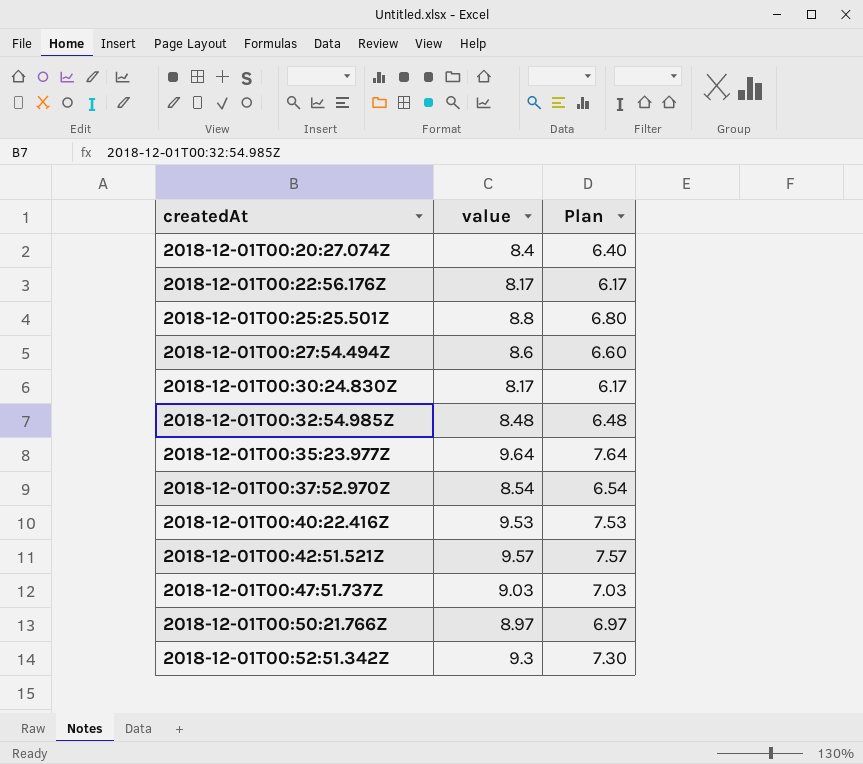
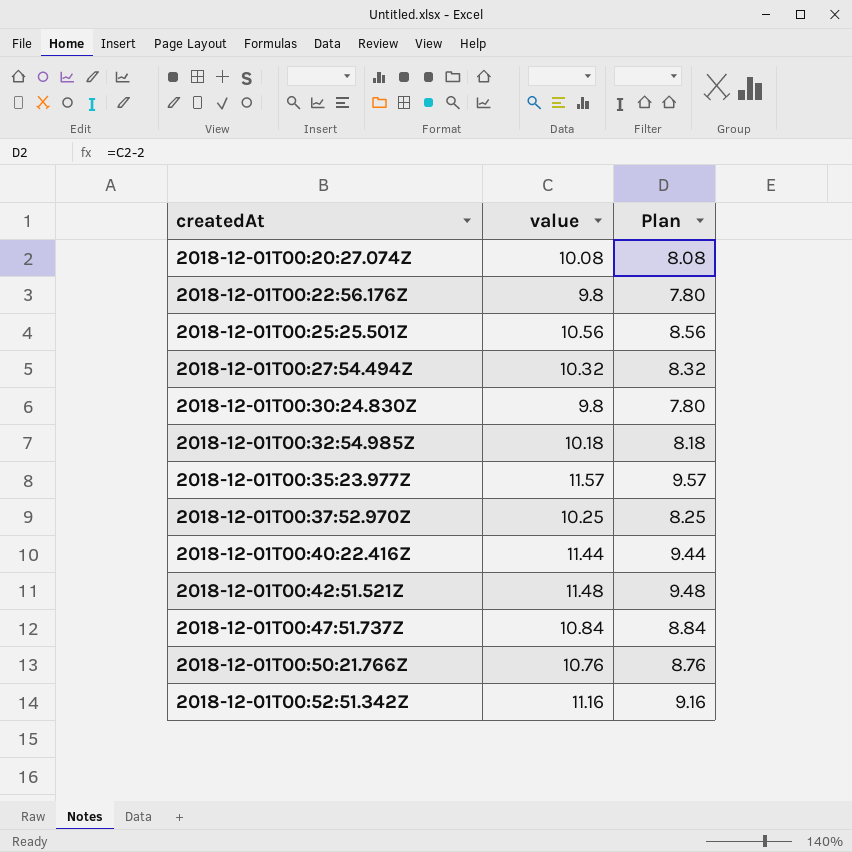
2018-12-01T00:20:27.074Z | value: 8.4 -> 10.08
2018-12-01T00:20:27.074Z | Plan: 6.40 -> 8.08
2018-12-01T00:22:56.176Z | value: 8.17 -> 9.8
2018-12-01T00:22:56.176Z | Plan: 6.17 -> 7.80
2018-12-01T00:25:25.501Z | value: 8.8 -> 10.56
2018-12-01T00:25:25.501Z | Plan: 6.80 -> 8.56
2018-12-01T00:27:54.494Z | value: 8.6 -> 10.32
2018-12-01T00:27:54.494Z | Plan: 6.60 -> 8.32
2018-12-01T00:30:24.830Z | value: 8.17 -> 9.8
2018-12-01T00:30:24.830Z | Plan: 6.17 -> 7.80
2018-12-01T00:32:54.985Z | value: 8.48 -> 10.18
2018-12-01T00:32:54.985Z | Plan: 6.48 -> 8.18
2018-12-01T00:35:23.977Z | value: 9.64 -> 11.57
2018-12-01T00:35:23.977Z | Plan: 7.64 -> 9.57
2018-12-01T00:37:52.970Z | value: 8.54 -> 10.25
2018-12-01T00:37:52.970Z | Plan: 6.54 -> 8.25
2018-12-01T00:40:22.416Z | value: 9.53 -> 11.44
2018-12-01T00:40:22.416Z | Plan: 7.53 -> 9.44
2018-12-01T00:42:51.521Z | value: 9.57 -> 11.48
2018-12-01T00:42:51.521Z | Plan: 7.57 -> 9.48
2018-12-01T00:47:51.737Z | value: 9.03 -> 10.84
2018-12-01T00:47:51.737Z | Plan: 7.03 -> 8.84
2018-12-01T00:50:21.766Z | value: 8.97 -> 10.76
2018-12-01T00:50:21.766Z | Plan: 6.97 -> 8.76
2018-12-01T00:52:51.342Z | value: 9.3 -> 11.16
2018-12-01T00:52:51.342Z | Plan: 7.30 -> 9.16

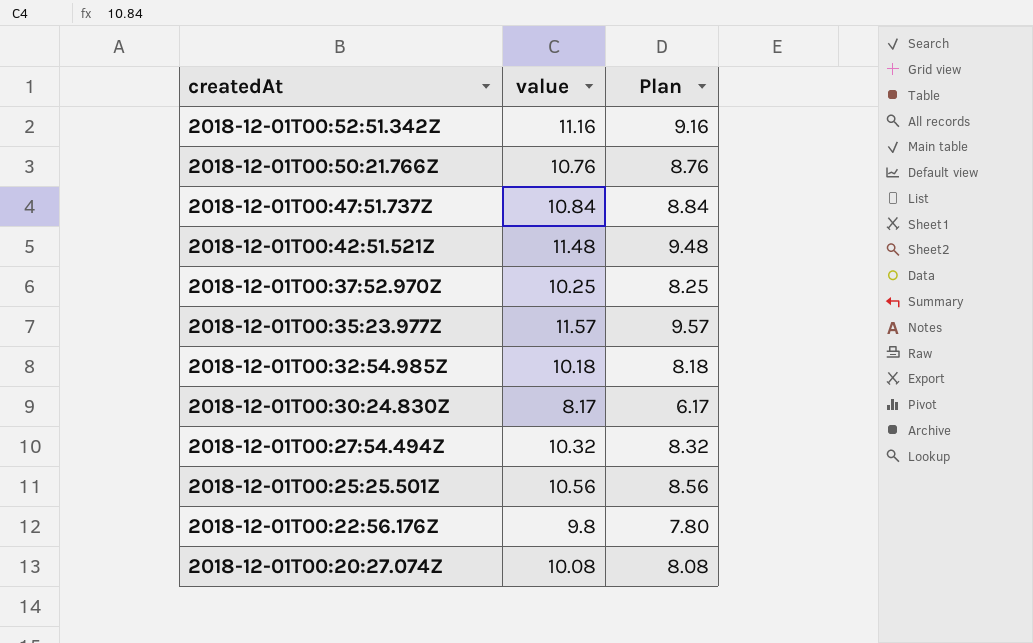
row order: createdAt ascending -> createdAt descending
row 2018-12-01T00:40:22.416Z: 11.44 | 9.44 -> none
2018-12-01T00:30:24.830Z | value: 9.8 -> 8.17
2018-12-01T00:30:24.830Z | Plan: 7.80 -> 6.17

